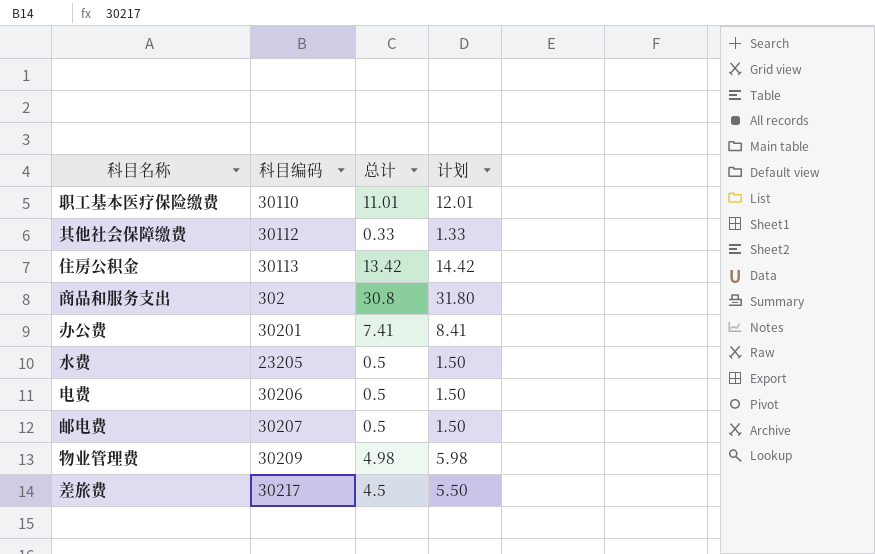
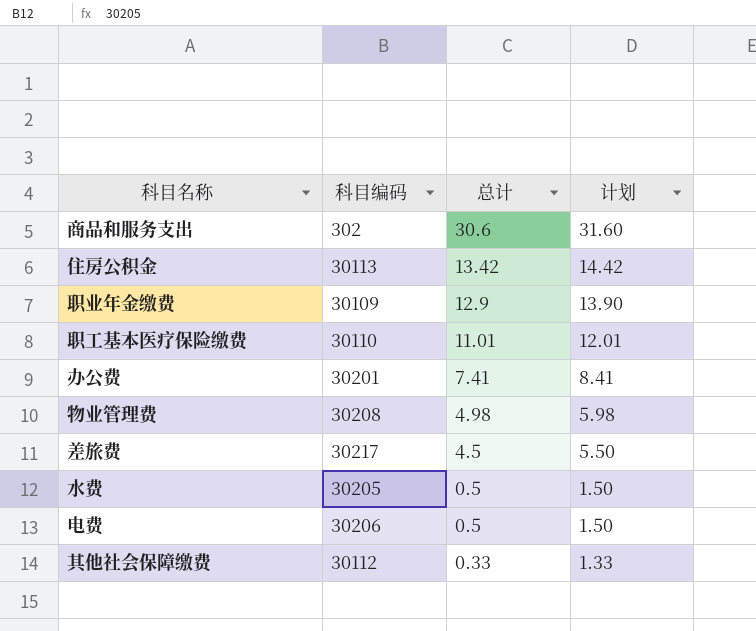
row order: none -> 总计 descending
row 邮电费: 30207 | 0.5 | 1.50 -> none
商品和服务支出 | 总计: 30.8 -> 30.6
商品和服务支出 | 计划: 31.80 -> 31.60
row 职业年金缴费: none -> 30109 | 12.9 | 13.90
物业管理费 | 科目编码: 30209 -> 30208
水费 | 科目编码: 23205 -> 30205

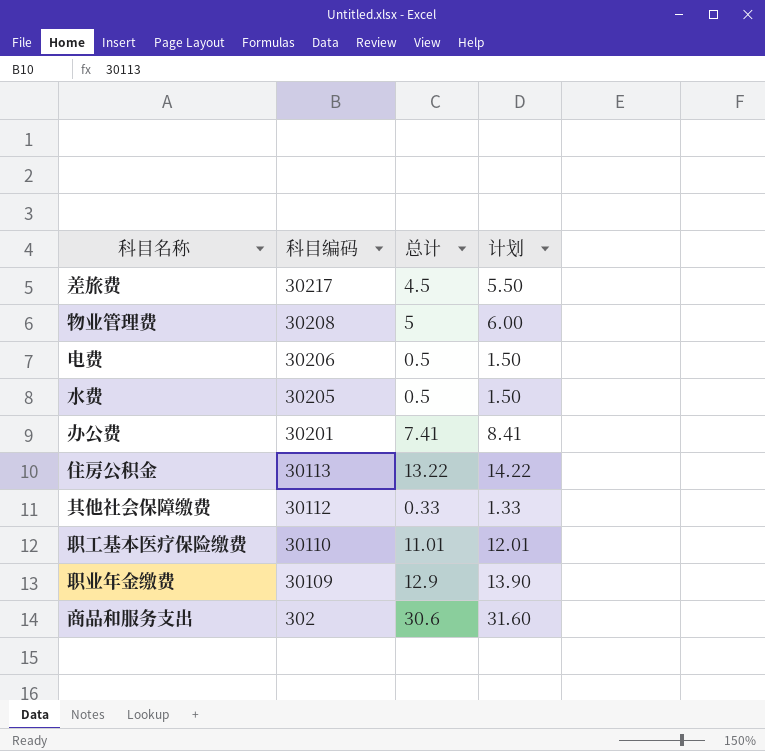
row order: 总计 descending -> 科目编码 descending
物业管理费 | 总计: 4.98 -> 5
物业管理费 | 计划: 5.98 -> 6.00
住房公积金 | 总计: 13.42 -> 13.22
住房公积金 | 计划: 14.42 -> 14.22

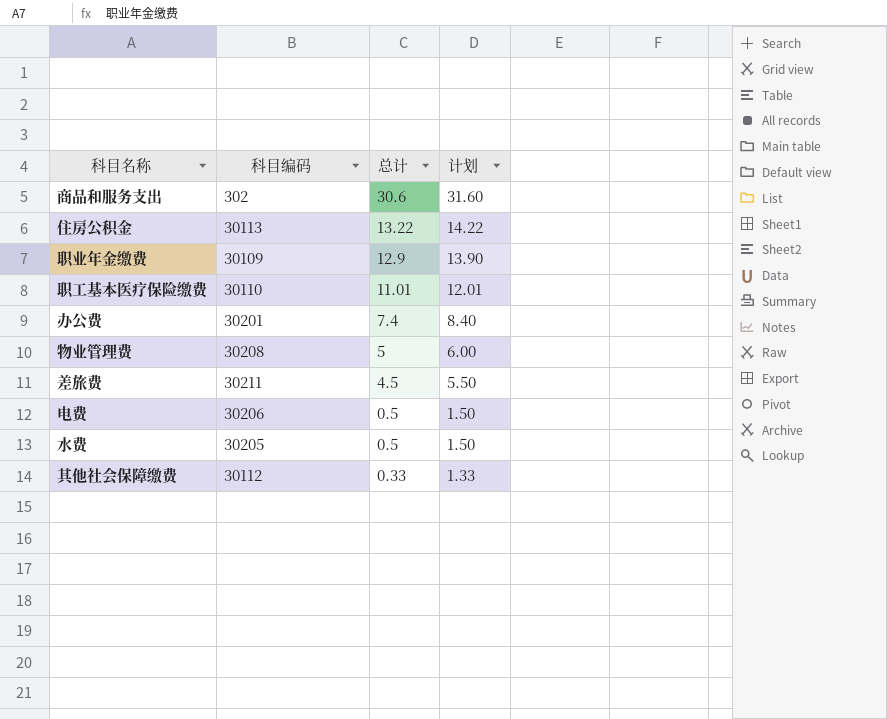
row order: 科目编码 descending -> 总计 descending
办公费 | 总计: 7.41 -> 7.4
办公费 | 计划: 8.41 -> 8.40
差旅费 | 科目编码: 30217 -> 30211

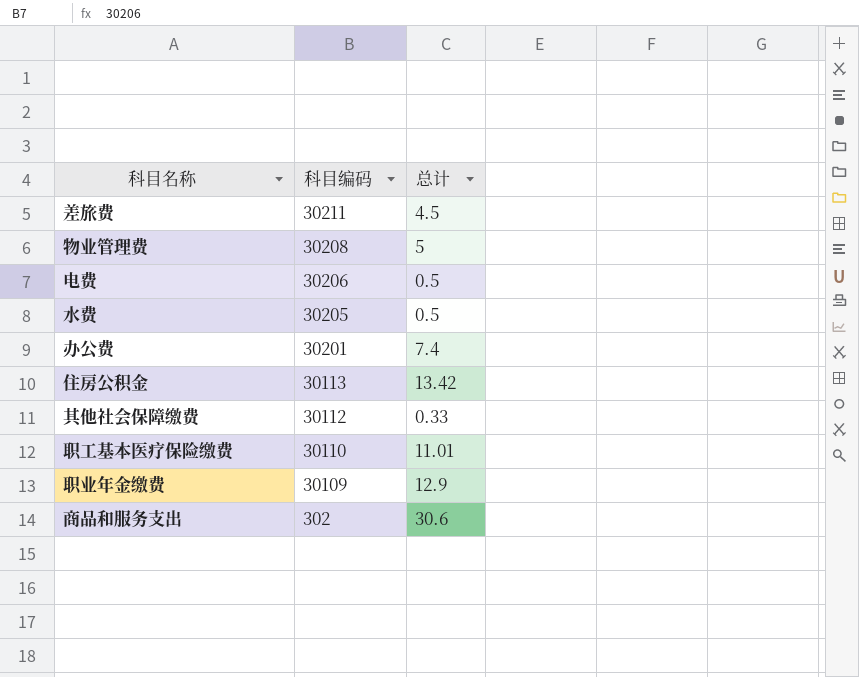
row order: 总计 descending -> 科目编码 descending
column 计划 | formula: [总计] + 1 -> none
住房公积金 | 总计: 13.22 -> 13.42

